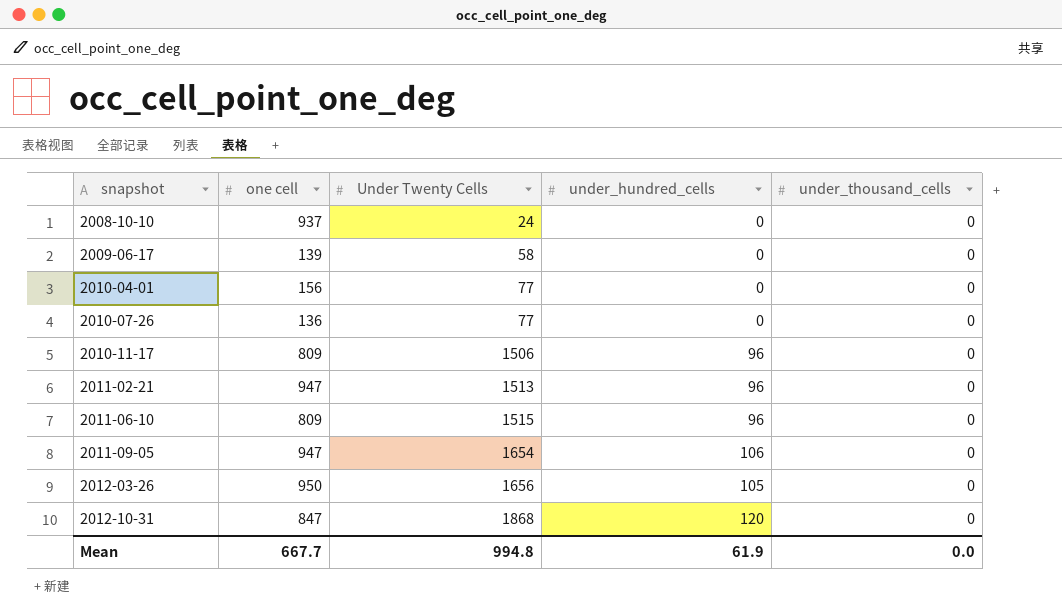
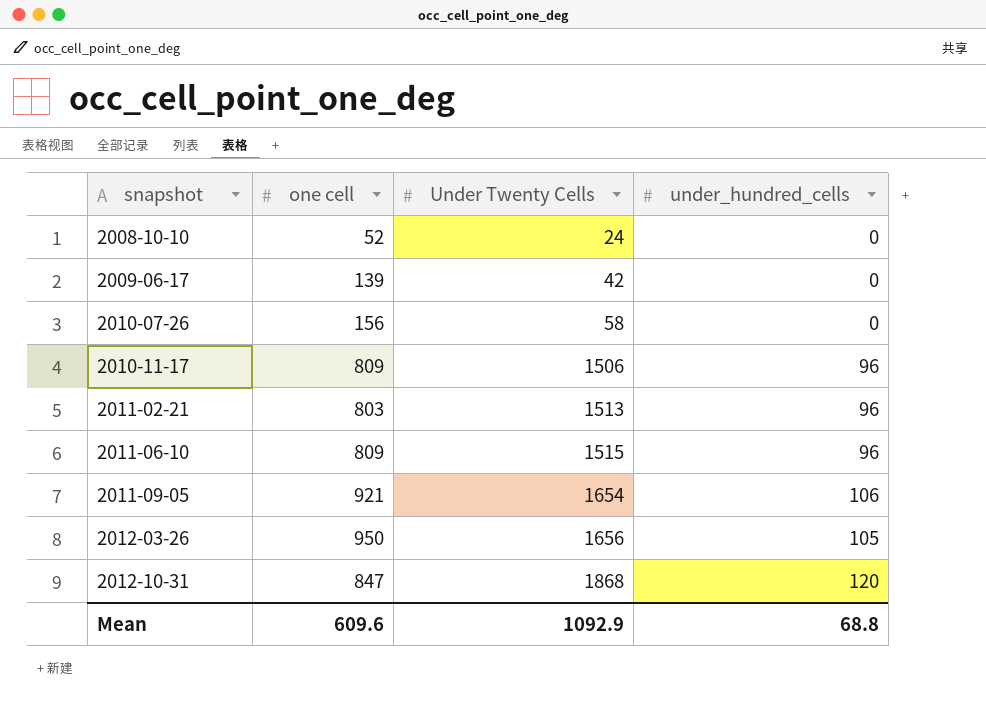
column under_thousand_cells | position: 5 -> none
row 2010-04-01: 156 | 77 | 0 | 0 -> none
2008-10-10 | one cell: 937 -> 52
2009-06-17 | Under Twenty Cells: 58 -> 42
2010-07-26 | one cell: 136 -> 156
2010-07-26 | Under Twenty Cells: 77 -> 58
2011-02-21 | one cell: 947 -> 803
2011-09-05 | one cell: 947 -> 921
Mean | one cell: 667.7 -> 609.6
Mean | Under Twenty Cells: 994.8 -> 1092.9
Mean | under_hundred_cells: 61.9 -> 68.8

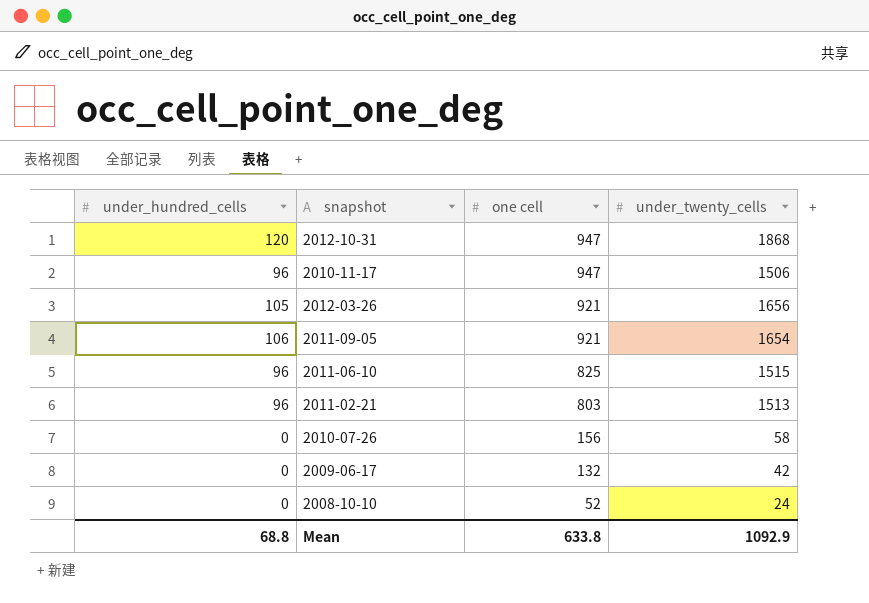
row order: snapshot ascending -> one cell descending
column under_hundred_cells | position: 4 -> 1
column name: Under Twenty Cells -> under_twenty_cells
2012-10-31 | one cell: 847 -> 947
2010-11-17 | one cell: 809 -> 947
2012-03-26 | one cell: 950 -> 921
2011-06-10 | one cell: 809 -> 825
2009-06-17 | one cell: 139 -> 132
Mean | one cell: 609.6 -> 633.8

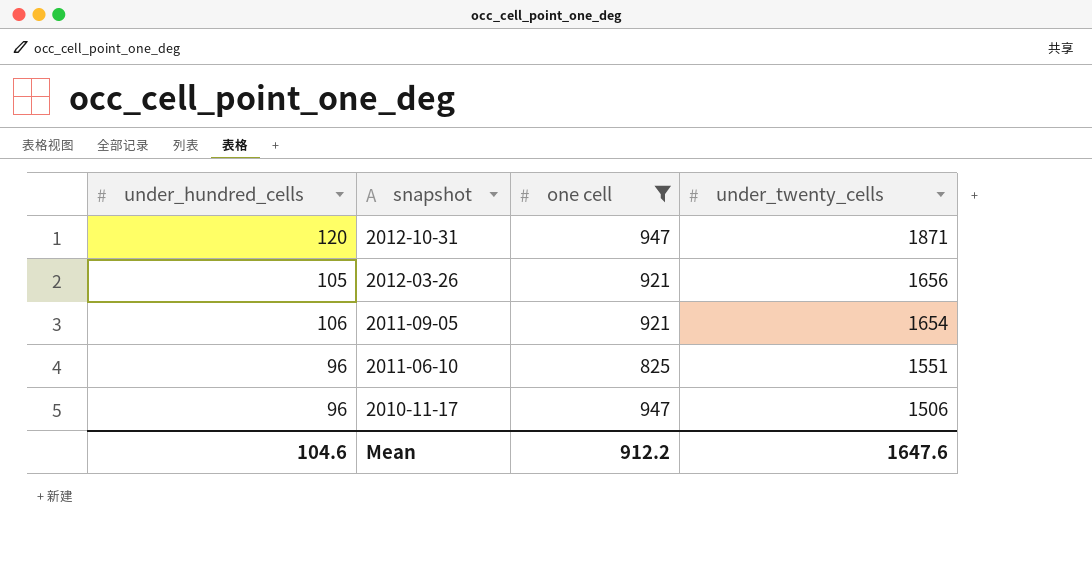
filter: none -> one cell >= 825
row order: one cell descending -> snapshot descending
2012-10-31 | under_twenty_cells: 1868 -> 1871
2011-06-10 | under_twenty_cells: 1515 -> 1551
Mean | under_hundred_cells: 68.8 -> 104.6
Mean | one cell: 633.8 -> 912.2
Mean | under_twenty_cells: 1092.9 -> 1647.6

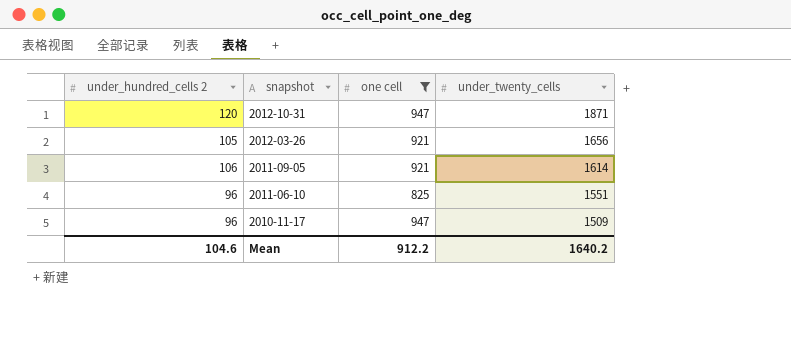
column name: under_hundred_cells -> under_hundred_cells 2
2011-09-05 | under_twenty_cells: 1654 -> 1614
2010-11-17 | under_twenty_cells: 1506 -> 1509
Mean | under_twenty_cells: 1647.6 -> 1640.2

